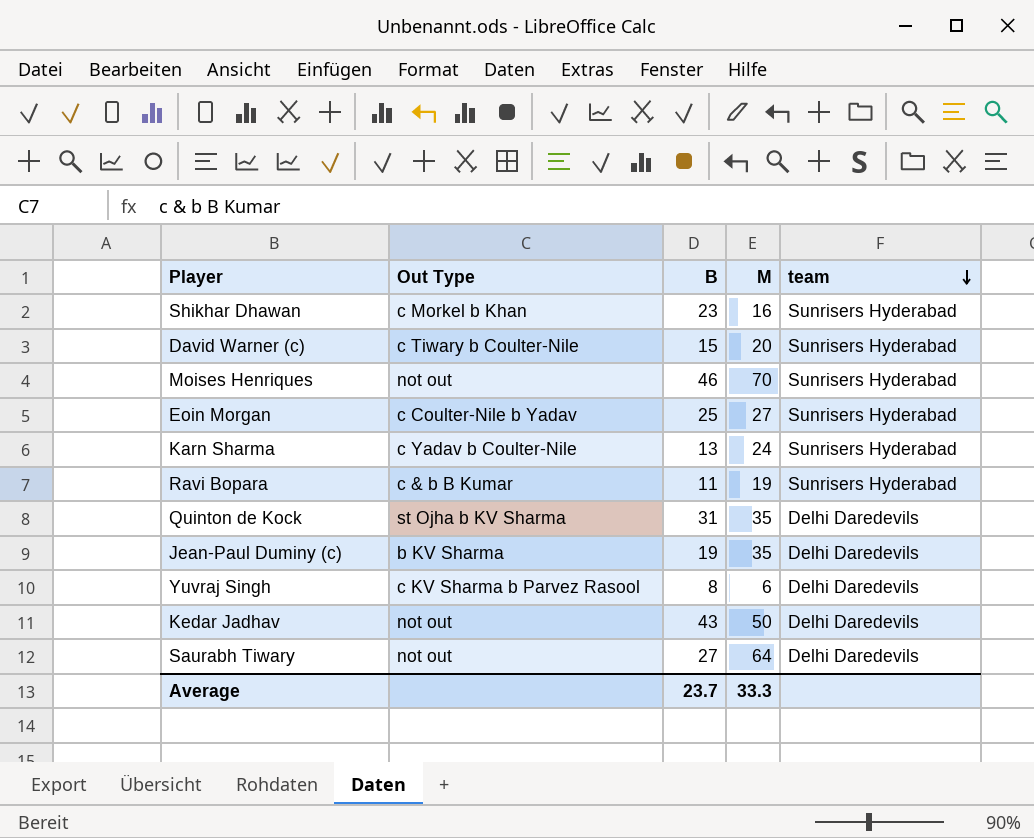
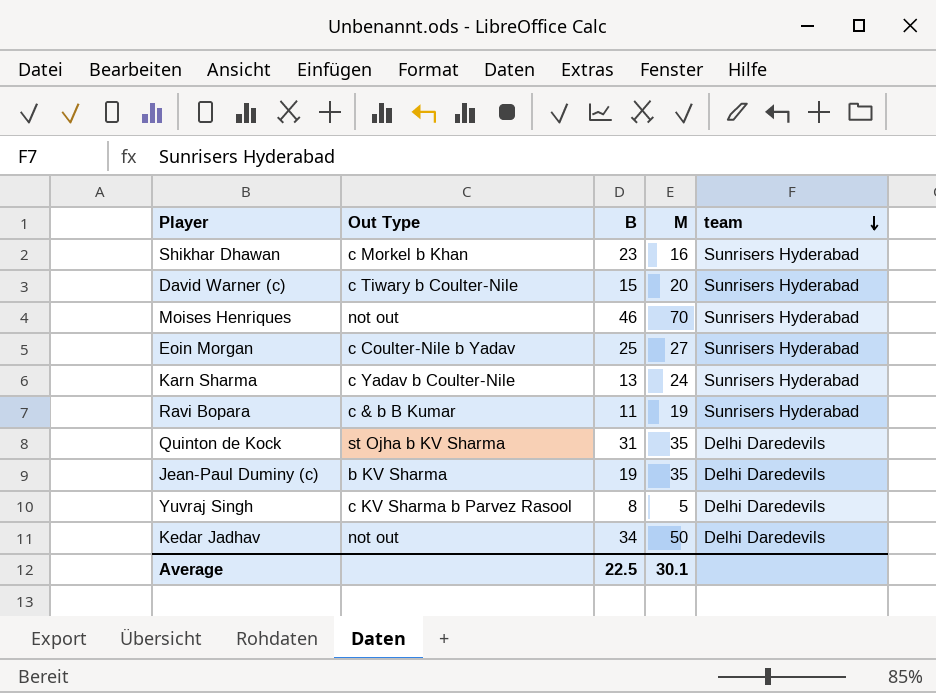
row Saurabh Tiwary: not out | 27 | 64 | Delhi Daredevils -> none
Yuvraj Singh | M: 6 -> 5
Kedar Jadhav | B: 43 -> 34
Average | B: 23.7 -> 22.5
Average | M: 33.3 -> 30.1

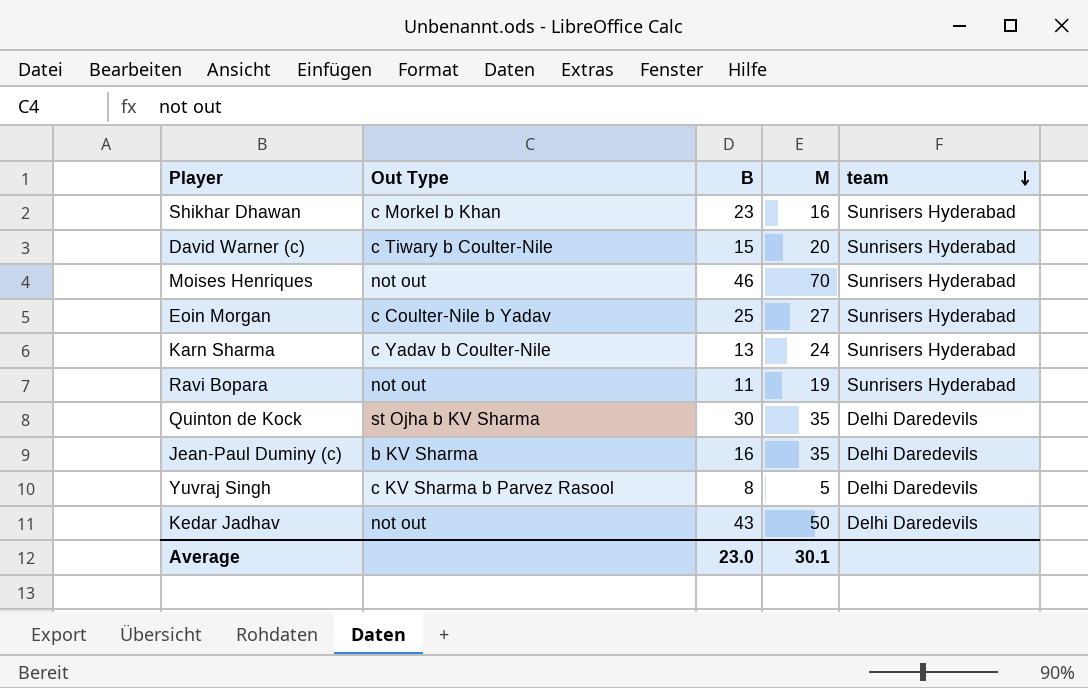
Ravi Bopara | Out Type: c & b B Kumar -> not out
Quinton de Kock | B: 31 -> 30
Jean-Paul Duminy (c) | B: 19 -> 16
Kedar Jadhav | B: 34 -> 43
Average | B: 22.5 -> 23.0

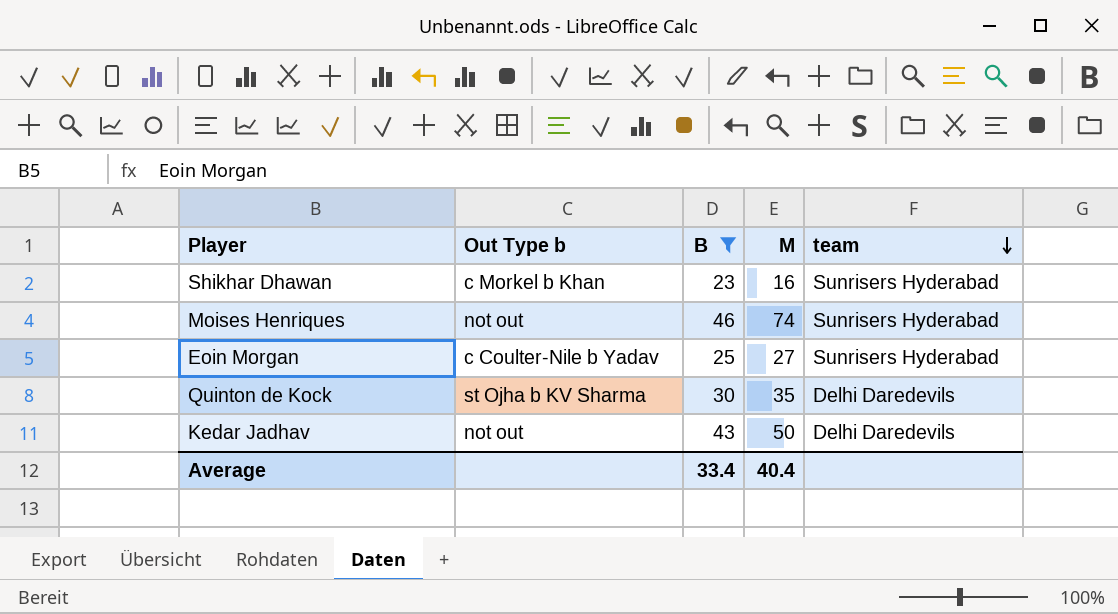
filter: none -> B >= 23
column name: Out Type -> Out Type b
Moises Henriques | M: 70 -> 74
Average | B: 23.0 -> 33.4
Average | M: 30.1 -> 40.4

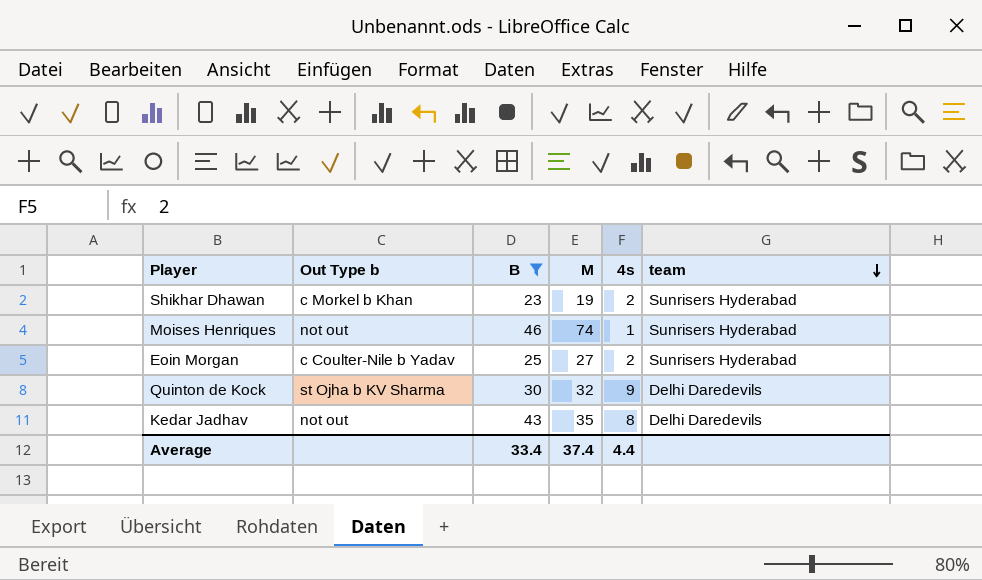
column 4s | position: none -> 5
Shikhar Dhawan | M: 16 -> 19
Quinton de Kock | M: 35 -> 32
Kedar Jadhav | M: 50 -> 35
Average | M: 40.4 -> 37.4

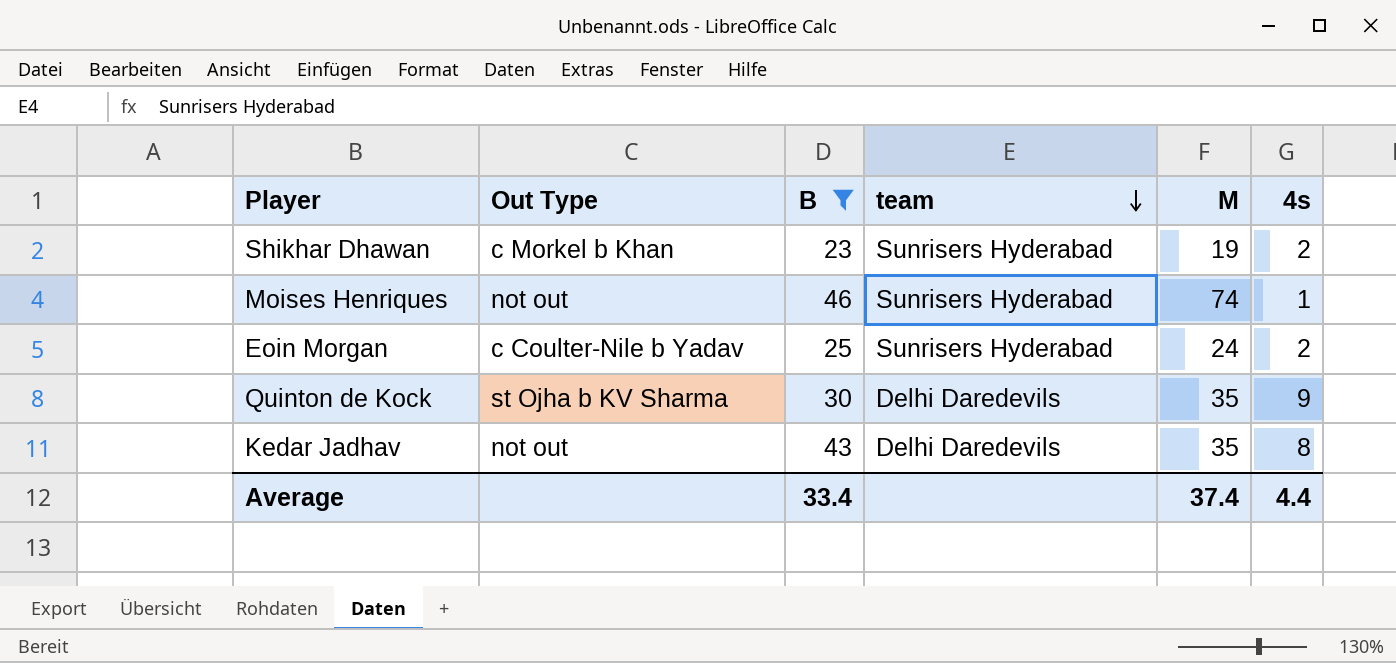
column name: Out Type b -> Out Type
column team | position: 6 -> 4
Eoin Morgan | M: 27 -> 24
Quinton de Kock | M: 32 -> 35

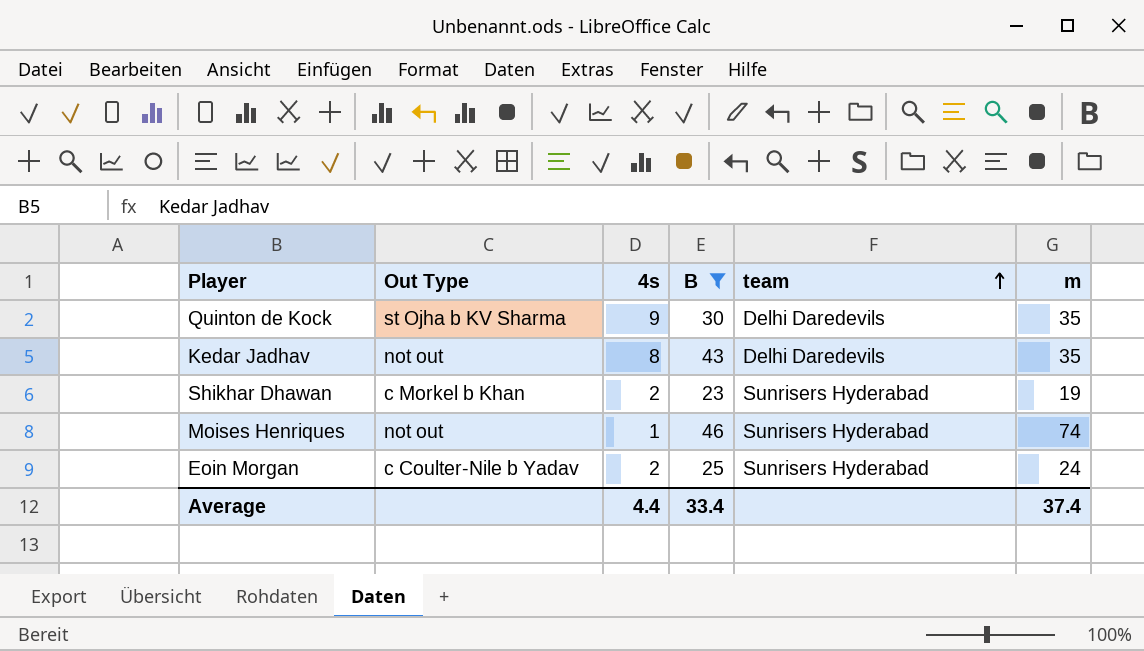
row order: team descending -> team ascending
column 4s | position: 6 -> 3
column name: M -> m

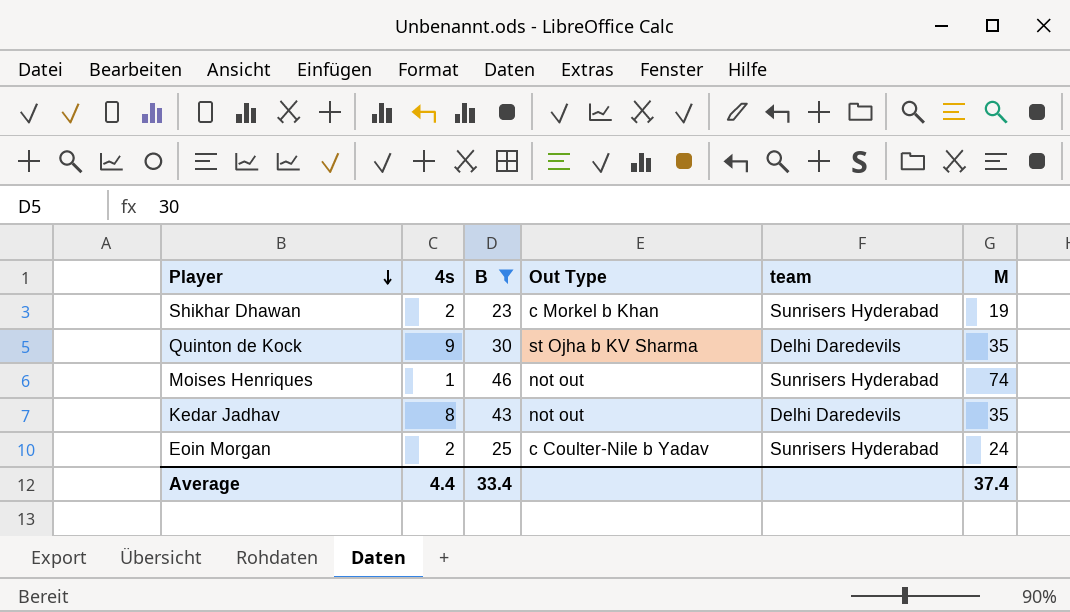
row order: team ascending -> Player descending
column Out Type | position: 2 -> 4
column name: m -> M

